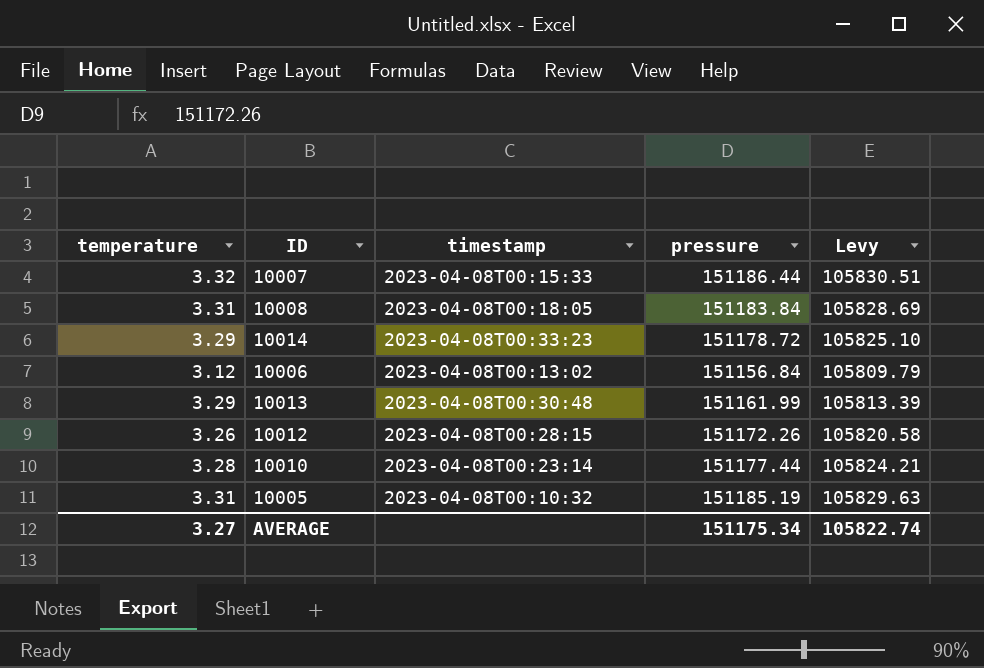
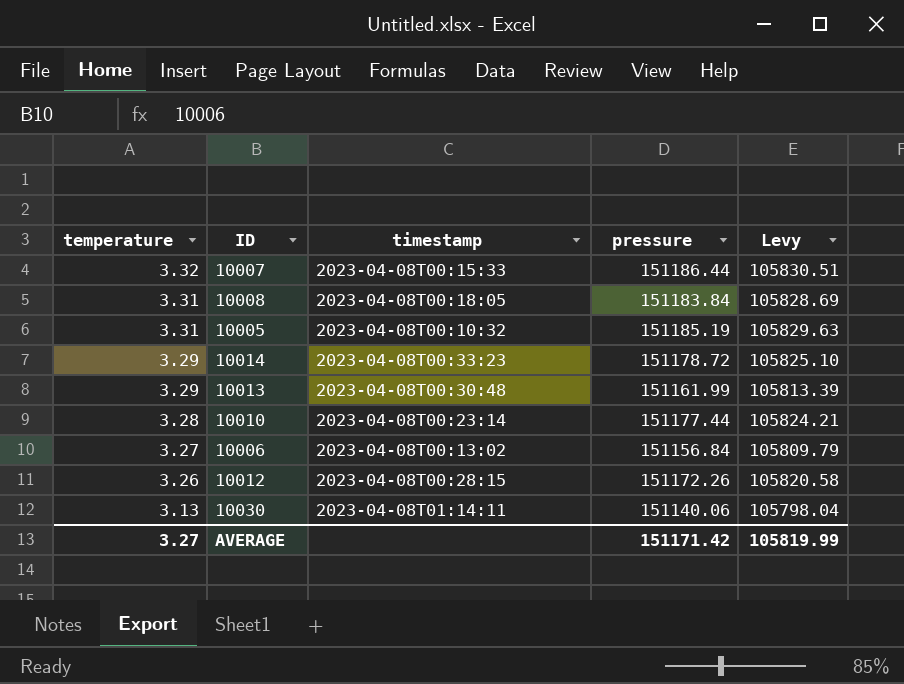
row order: none -> temperature descending
10006 | temperature: 3.12 -> 3.27
row 10030: none -> 3.13 | 2023-04-08T01:14:11 | 151140.06 | 105798.04
AVERAGE | pressure: 151175.34 -> 151171.42
AVERAGE | Levy: 105822.74 -> 105819.99

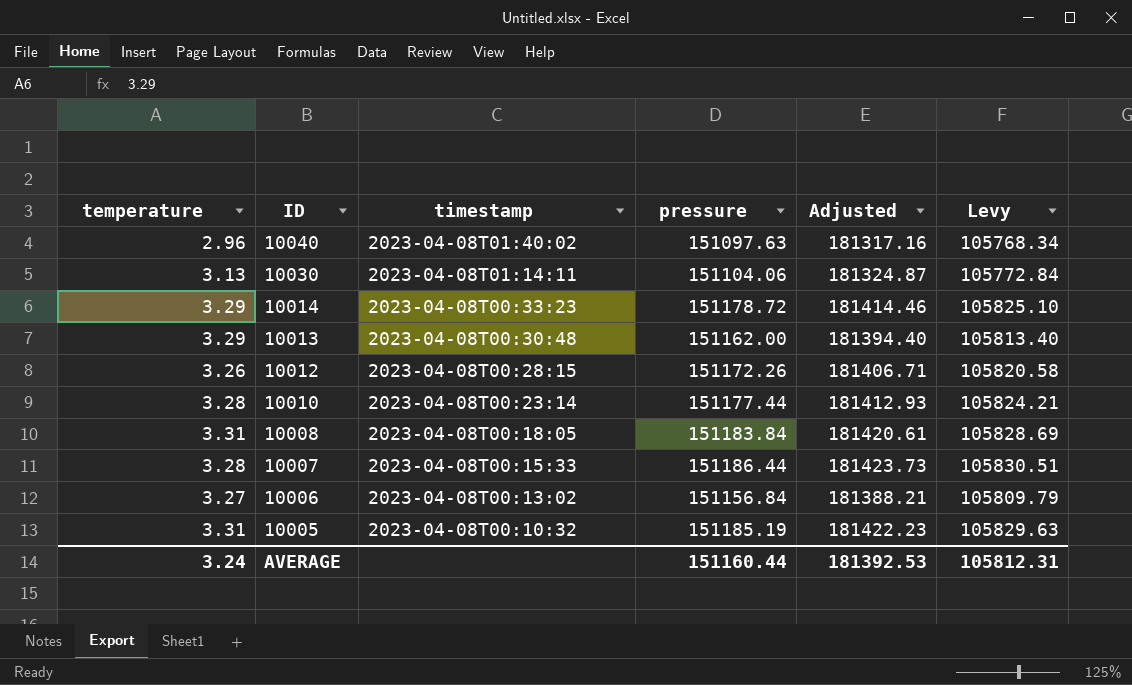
row order: temperature descending -> ID descending
column Adjusted | formula: none -> [pressure] * 1.2
row 10040: none -> 2.96 | 2023-04-08T01:40:02 | 151097.63 | 181317.16 | 105768.34
10030 | pressure: 151140.06 -> 151104.06
10030 | Levy: 105798.04 -> 105772.84
10013 | pressure: 151161.99 -> 151162.00
10013 | Levy: 105813.39 -> 105813.40
10007 | temperature: 3.32 -> 3.28
AVERAGE | temperature: 3.27 -> 3.24
AVERAGE | pressure: 151171.42 -> 151160.44
AVERAGE | Levy: 105819.99 -> 105812.31

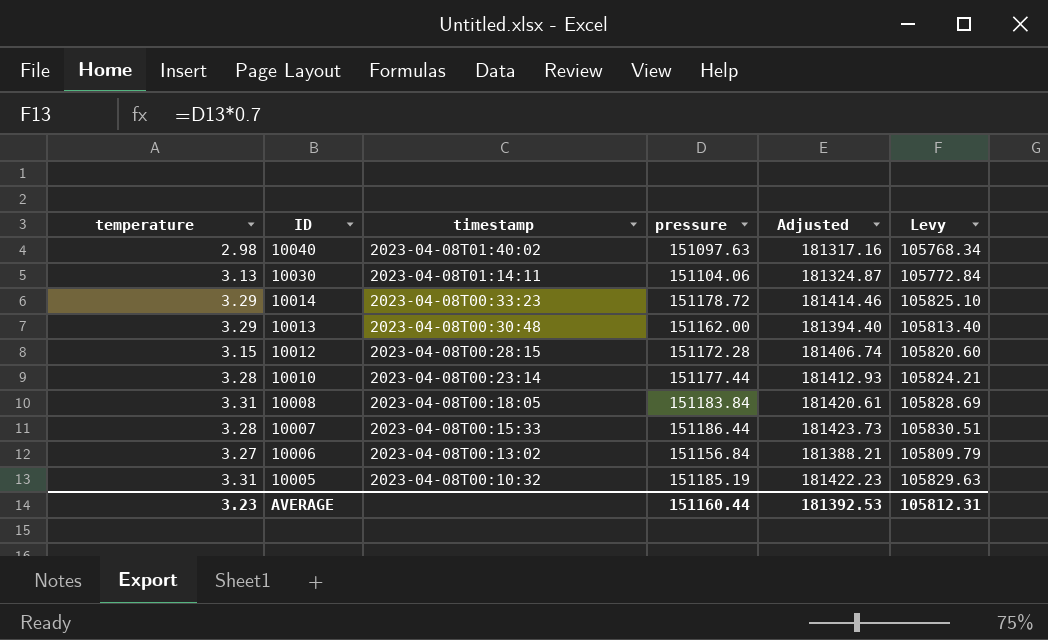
10040 | temperature: 2.96 -> 2.98
10012 | temperature: 3.26 -> 3.15
10012 | pressure: 151172.26 -> 151172.28
10012 | Adjusted: 181406.71 -> 181406.74
10012 | Levy: 105820.58 -> 105820.60
AVERAGE | temperature: 3.24 -> 3.23

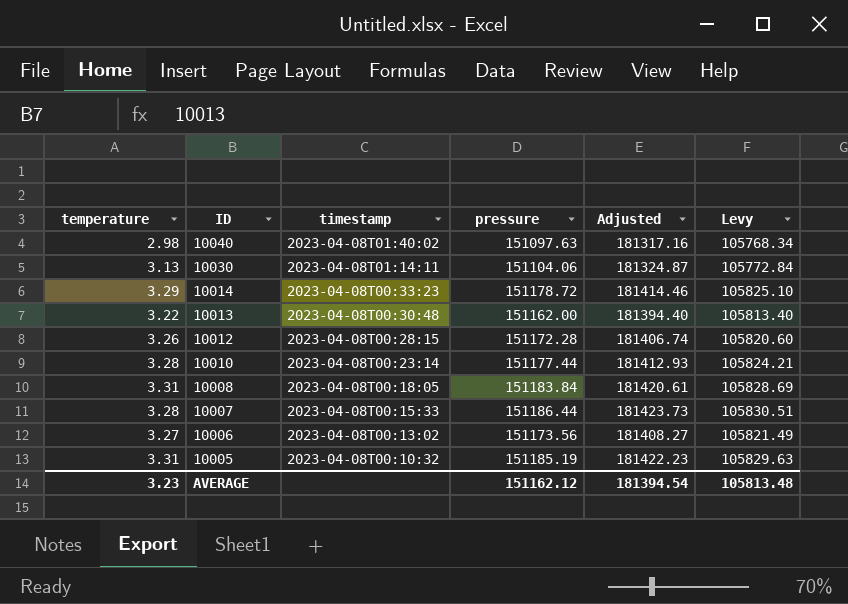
10013 | temperature: 3.29 -> 3.22
10012 | temperature: 3.15 -> 3.26
10006 | pressure: 151156.84 -> 151173.56
10006 | Adjusted: 181388.21 -> 181408.27
10006 | Levy: 105809.79 -> 105821.49
AVERAGE | pressure: 151160.44 -> 151162.12
AVERAGE | Adjusted: 181392.53 -> 181394.54
AVERAGE | Levy: 105812.31 -> 105813.48

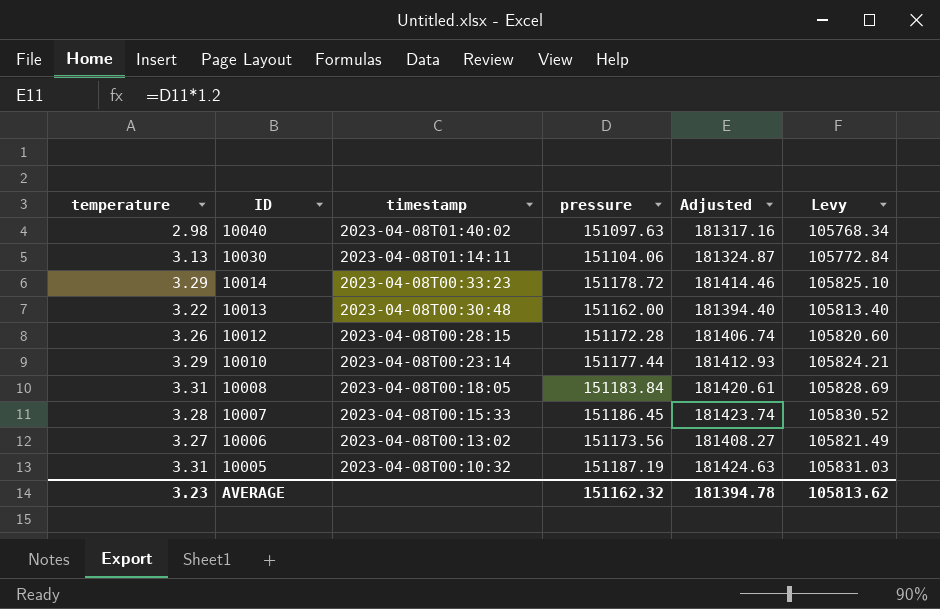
10010 | temperature: 3.28 -> 3.29
10007 | pressure: 151186.44 -> 151186.45
10007 | Adjusted: 181423.73 -> 181423.74
10007 | Levy: 105830.51 -> 105830.52
10005 | pressure: 151185.19 -> 151187.19
10005 | Adjusted: 181422.23 -> 181424.63
10005 | Levy: 105829.63 -> 105831.03
AVERAGE | pressure: 151162.12 -> 151162.32
AVERAGE | Adjusted: 181394.54 -> 181394.78
AVERAGE | Levy: 105813.48 -> 105813.62

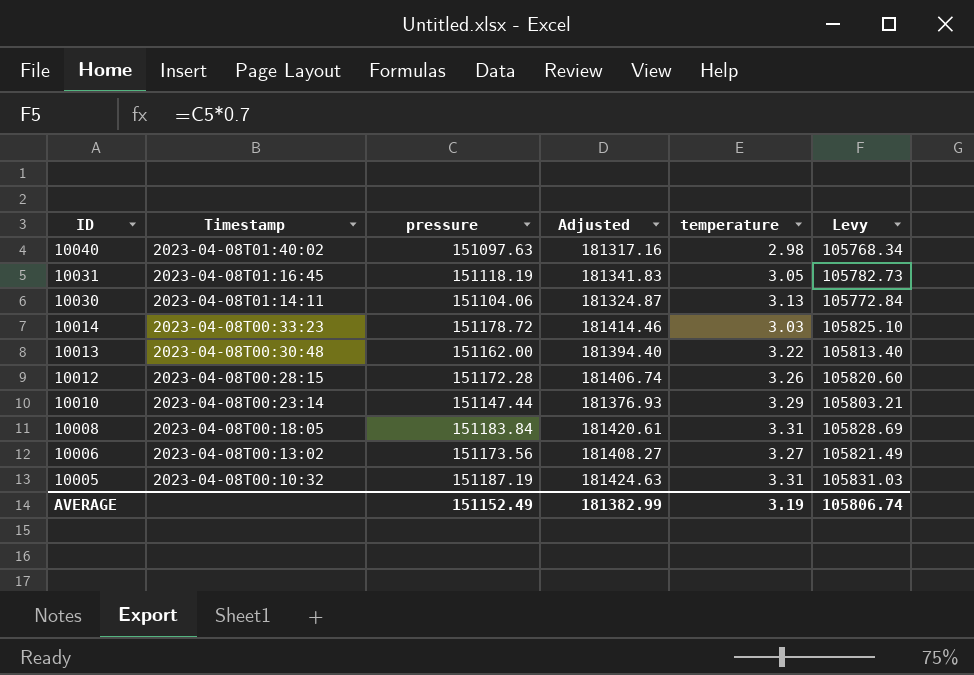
column name: timestamp -> Timestamp
column temperature | position: 1 -> 5
row 10007: 3.28 | 2023-04-08T00:15:33 | 151186.45 | 181423.74 | 105830.52 -> none
row 10031: none -> 2023-04-08T01:16:45 | 151118.19 | 181341.83 | 3.05 | 105782.73
10014 | temperature: 3.29 -> 3.03
10010 | pressure: 151177.44 -> 151147.44
10010 | Adjusted: 181412.93 -> 181376.93
10010 | Levy: 105824.21 -> 105803.21
AVERAGE | pressure: 151162.32 -> 151152.49
AVERAGE | Adjusted: 181394.78 -> 181382.99
AVERAGE | temperature: 3.23 -> 3.19
AVERAGE | Levy: 105813.62 -> 105806.74

